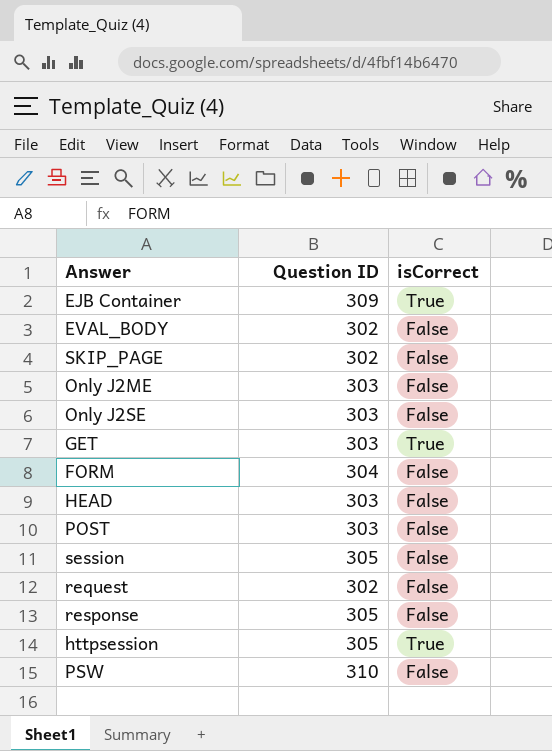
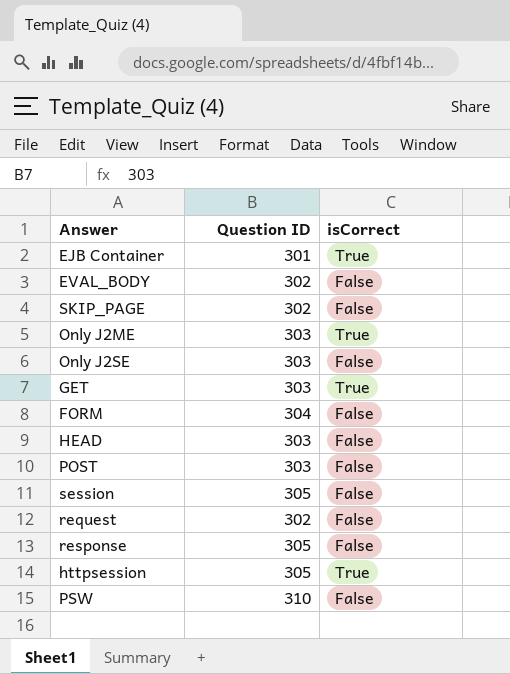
EJB Container | Question ID: 309 -> 301
Only J2ME | isCorrect: False -> True

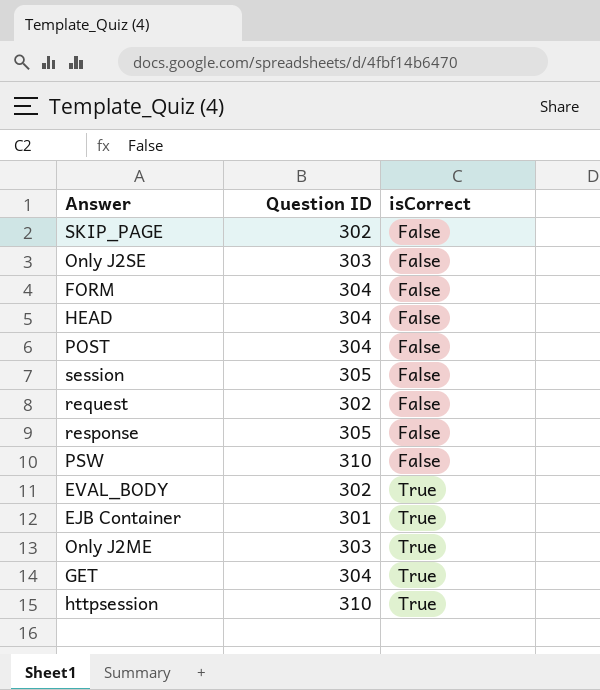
row order: none -> isCorrect ascending
HEAD | Question ID: 303 -> 304
POST | Question ID: 303 -> 304
EVAL_BODY | isCorrect: False -> True
GET | Question ID: 303 -> 304
httpsession | Question ID: 305 -> 310

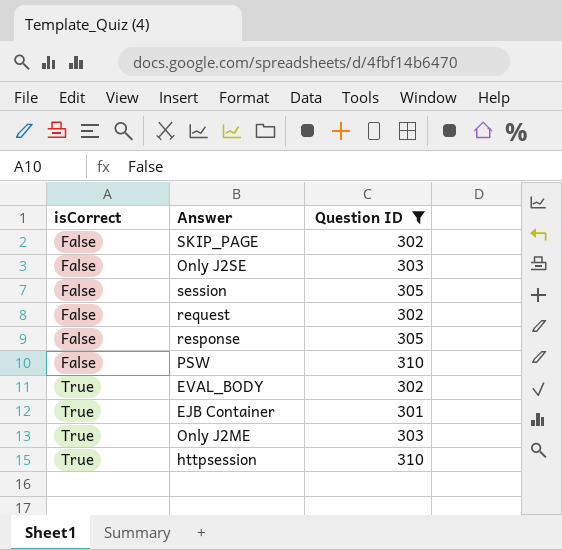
filter: none -> Question ID != 304
column isCorrect | position: 3 -> 1

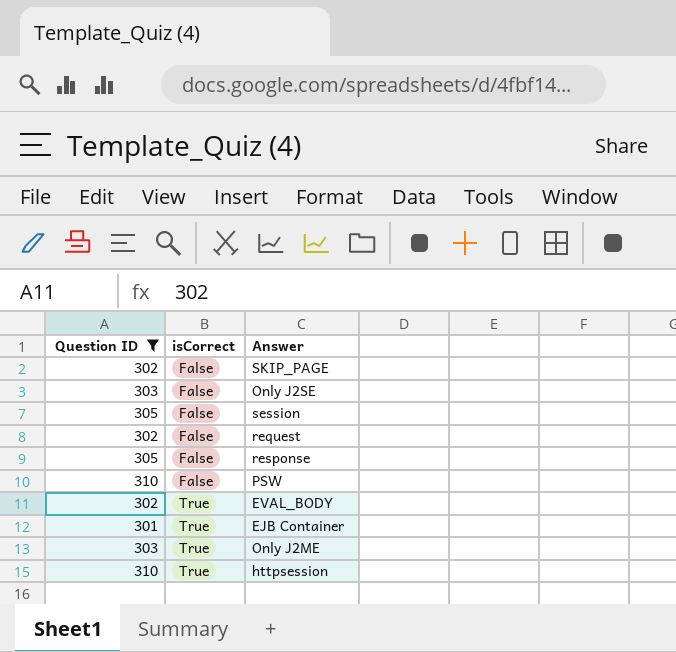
column Question ID | position: 3 -> 1

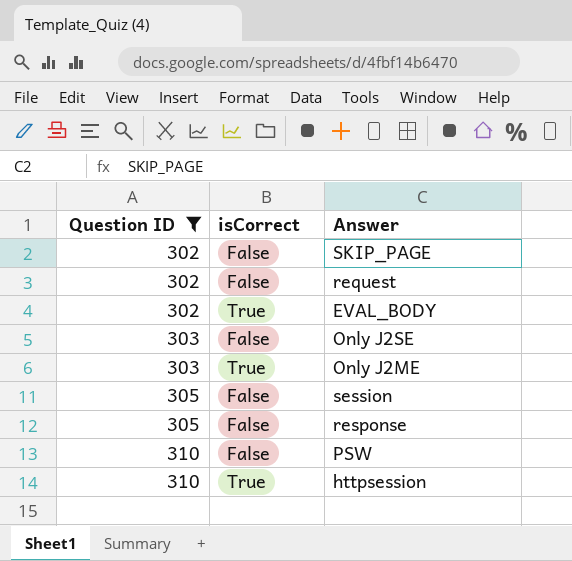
row order: isCorrect ascending -> Question ID ascending
row EJB Container: 301 | True -> none

